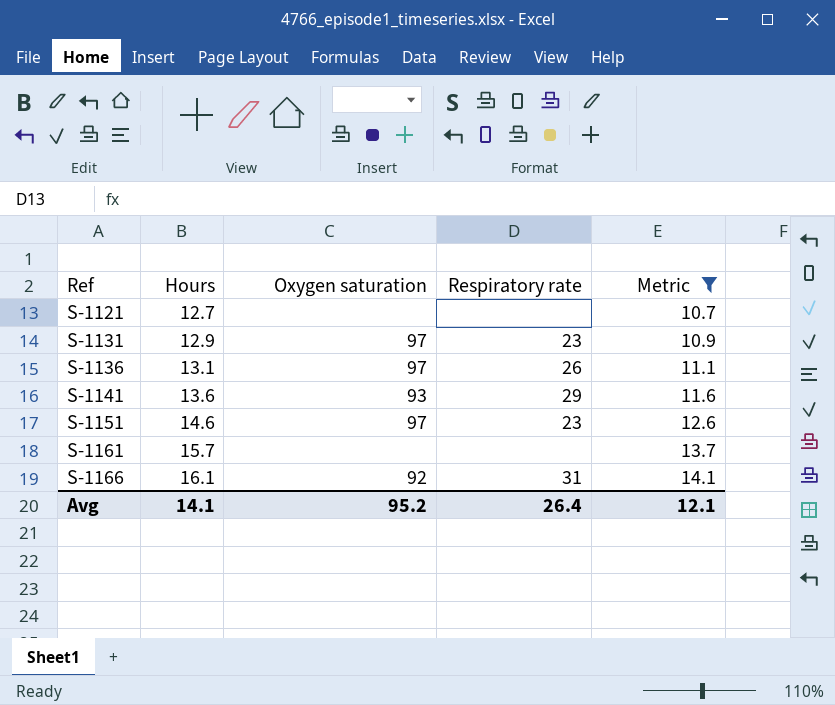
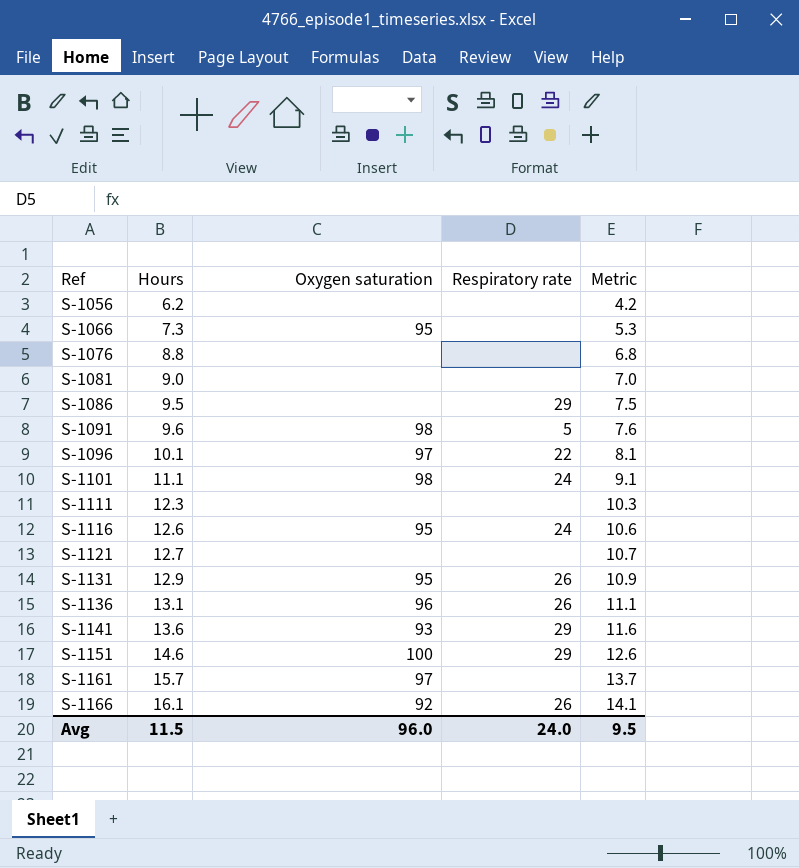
filter: Metric >= 10.7 -> none
S-1131 | Oxygen saturation: 97 -> 95
S-1131 | Respiratory rate: 23 -> 26
S-1136 | Oxygen saturation: 97 -> 96
S-1151 | Oxygen saturation: 97 -> 100
S-1151 | Respiratory rate: 23 -> 29
S-1161 | Oxygen saturation: none -> 97
S-1166 | Respiratory rate: 31 -> 26
Avg | Hours: 14.1 -> 11.5
Avg | Oxygen saturation: 95.2 -> 96.0
Avg | Respiratory rate: 26.4 -> 24.0
Avg | Metric: 12.1 -> 9.5

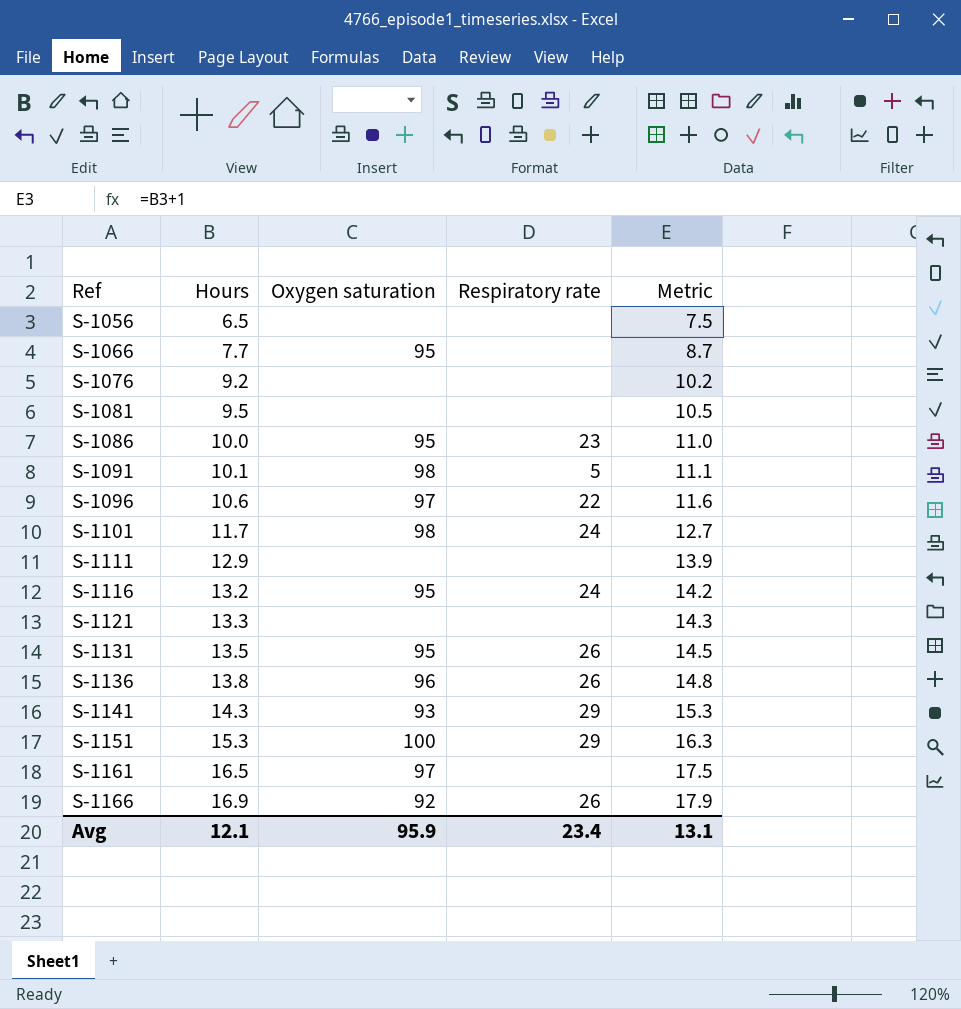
column Metric | formula: [Hours] - 2 -> [Hours] + 1
S-1056 | Hours: 6.2 -> 6.5
S-1066 | Hours: 7.3 -> 7.7
S-1076 | Hours: 8.8 -> 9.2
S-1081 | Hours: 9.0 -> 9.5
S-1086 | Hours: 9.5 -> 10.0
S-1086 | Oxygen saturation: none -> 95
S-1086 | Respiratory rate: 29 -> 23
S-1091 | Hours: 9.6 -> 10.1
S-1096 | Hours: 10.1 -> 10.6
S-1101 | Hours: 11.1 -> 11.7
S-1111 | Hours: 12.3 -> 12.9
S-1116 | Hours: 12.6 -> 13.2
S-1121 | Hours: 12.7 -> 13.3
S-1131 | Hours: 12.9 -> 13.5
S-1136 | Hours: 13.1 -> 13.8
S-1141 | Hours: 13.6 -> 14.3
S-1151 | Hours: 14.6 -> 15.3
S-1161 | Hours: 15.7 -> 16.5
S-1166 | Hours: 16.1 -> 16.9
Avg | Hours: 11.5 -> 12.1
Avg | Oxygen saturation: 96.0 -> 95.9
Avg | Respiratory rate: 24.0 -> 23.4
Avg | Metric: 9.5 -> 13.1

